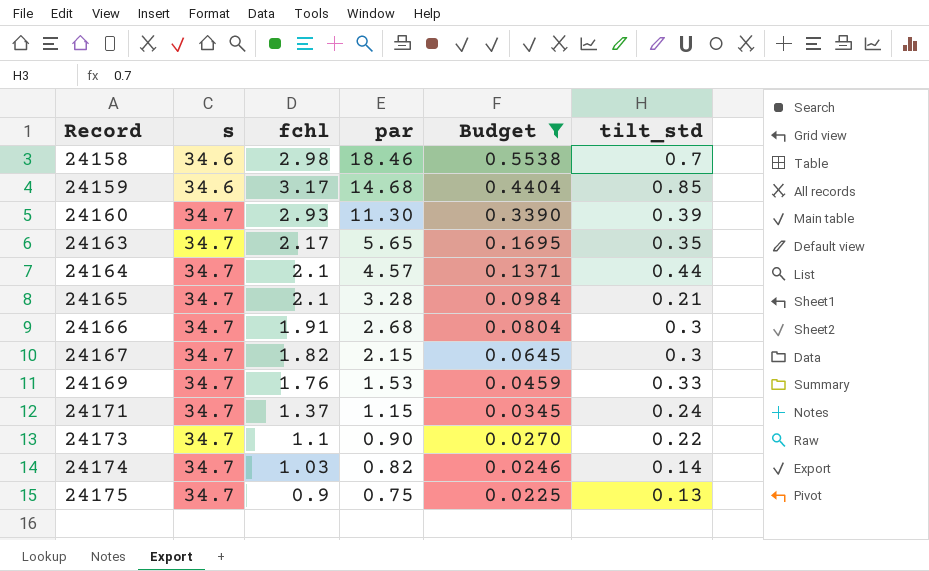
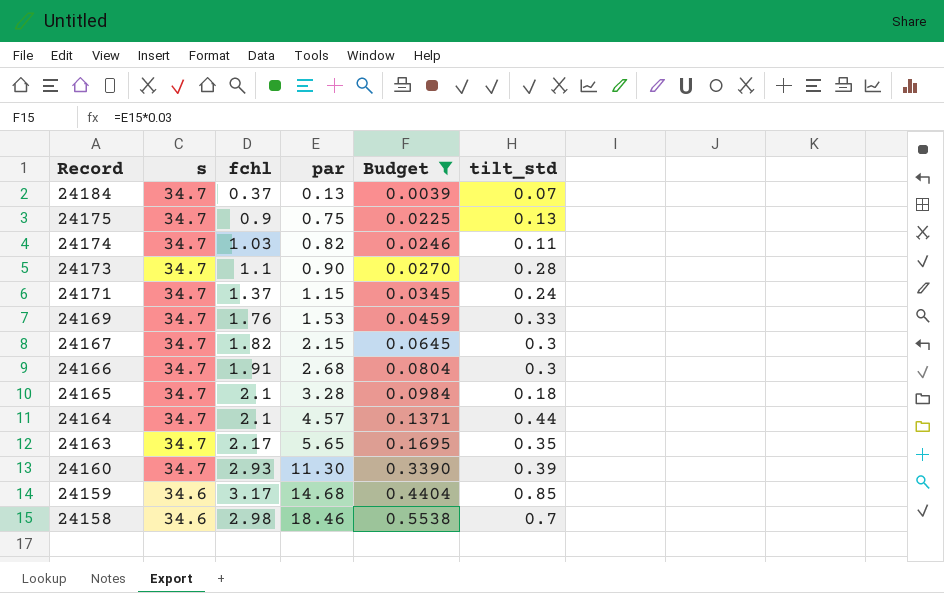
row order: Record ascending -> Record descending
row 24184: none -> 34.7 | 0.37 | 0.13 | 0.0039 | 0.07
24174 | tilt_std: 0.14 -> 0.11
24173 | tilt_std: 0.22 -> 0.28
24165 | tilt_std: 0.21 -> 0.18

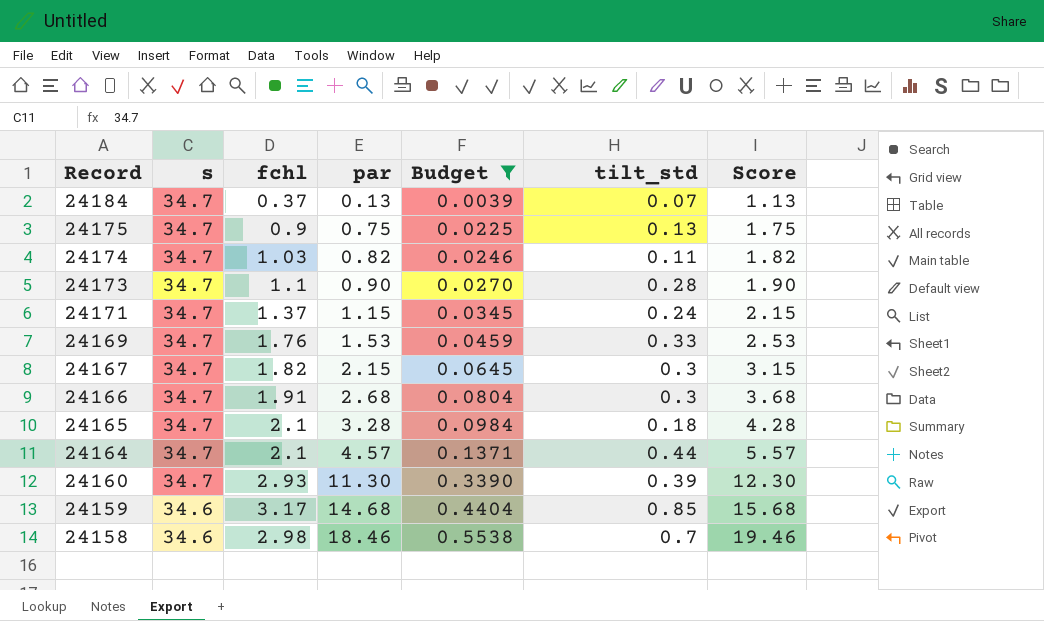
column Score | formula: none -> [par] + 1
row 24163: 34.7 | 2.17 | 5.65 | 0.1695 | 0.35 -> none

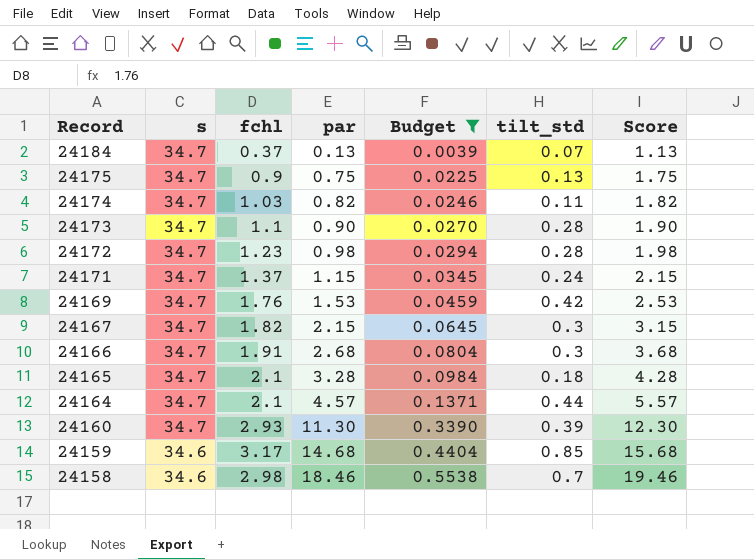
row 24172: none -> 34.7 | 1.23 | 0.98 | 0.0294 | 0.28 | 1.98
24169 | tilt_std: 0.33 -> 0.42

